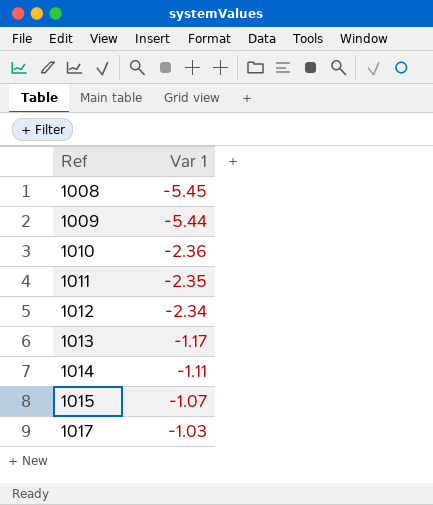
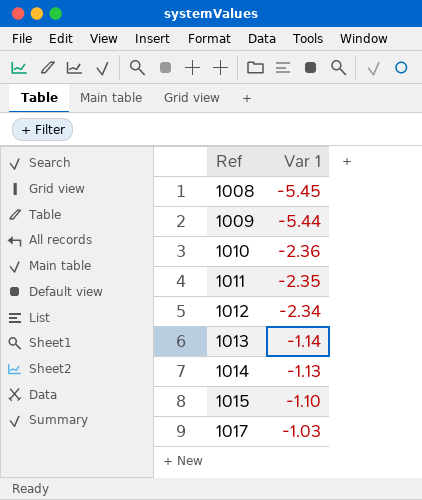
1013 | Var 1: -1.17 -> -1.14
1014 | Var 1: -1.11 -> -1.13
1015 | Var 1: -1.07 -> -1.10

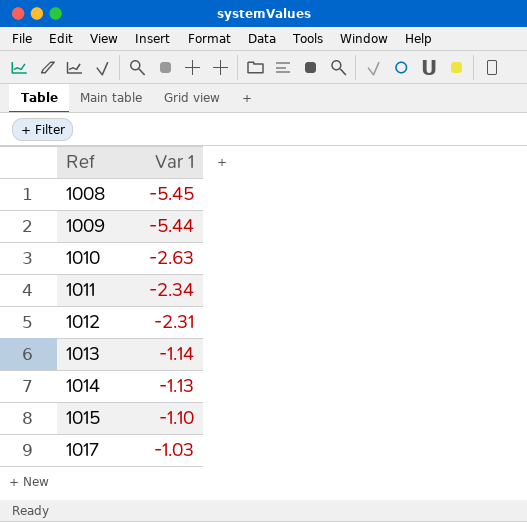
1010 | Var 1: -2.36 -> -2.63
1011 | Var 1: -2.35 -> -2.34
1012 | Var 1: -2.34 -> -2.31

